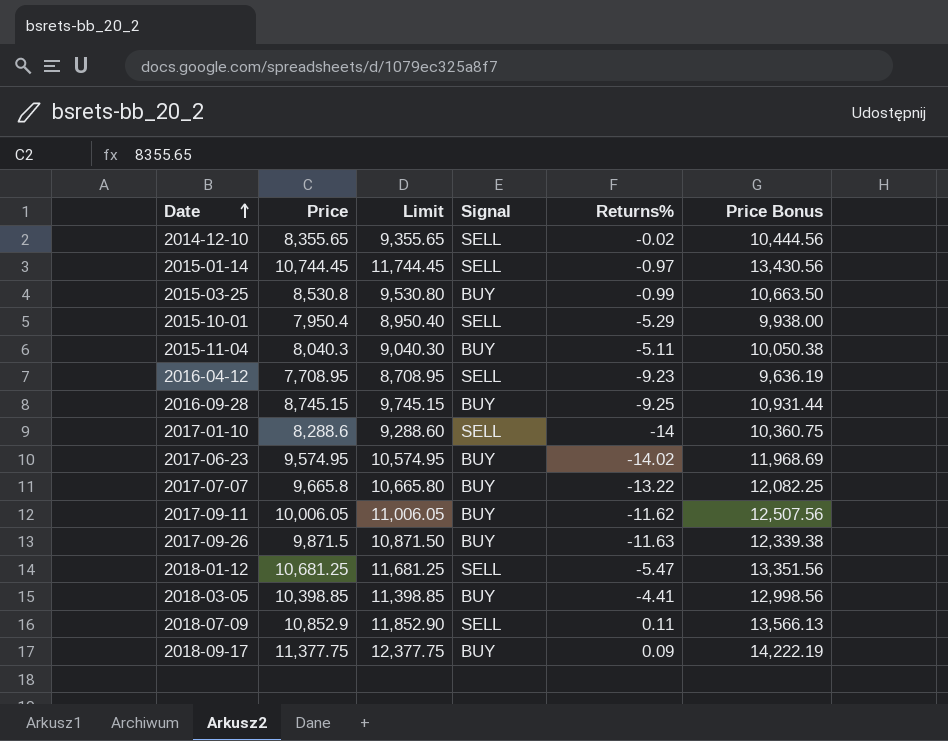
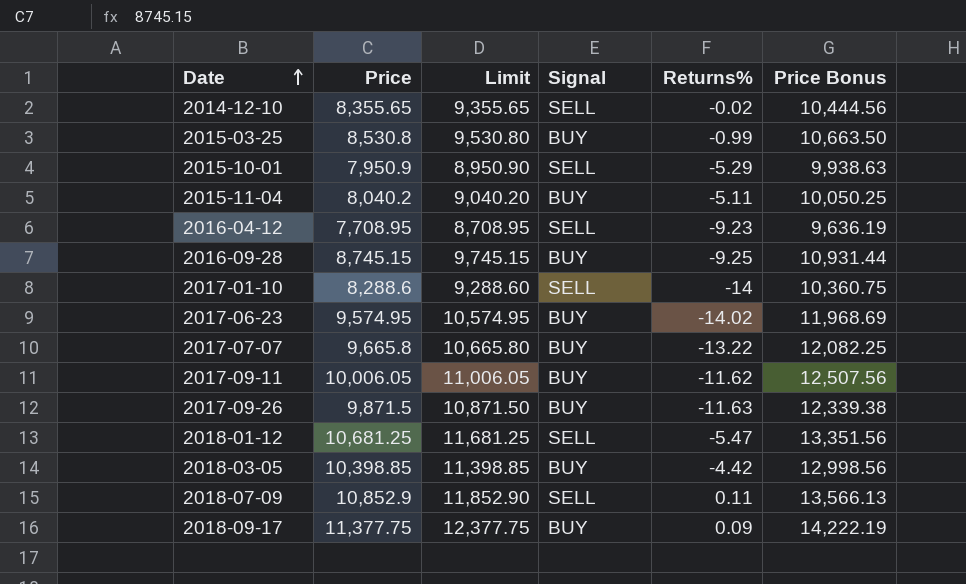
row 2015-01-14: 10,744.45 | 11,744.45 | SELL | -0.97 | 13,430.56 -> none
2015-10-01 | Price: 7,950.4 -> 7,950.9
2015-10-01 | Limit: 8,950.40 -> 8,950.90
2015-10-01 | Price Bonus: 9,938.00 -> 9,938.63
2015-11-04 | Price: 8,040.3 -> 8,040.2
2015-11-04 | Limit: 9,040.30 -> 9,040.20
2015-11-04 | Price Bonus: 10,050.38 -> 10,050.25
2018-03-05 | Returns%: -4.41 -> -4.42

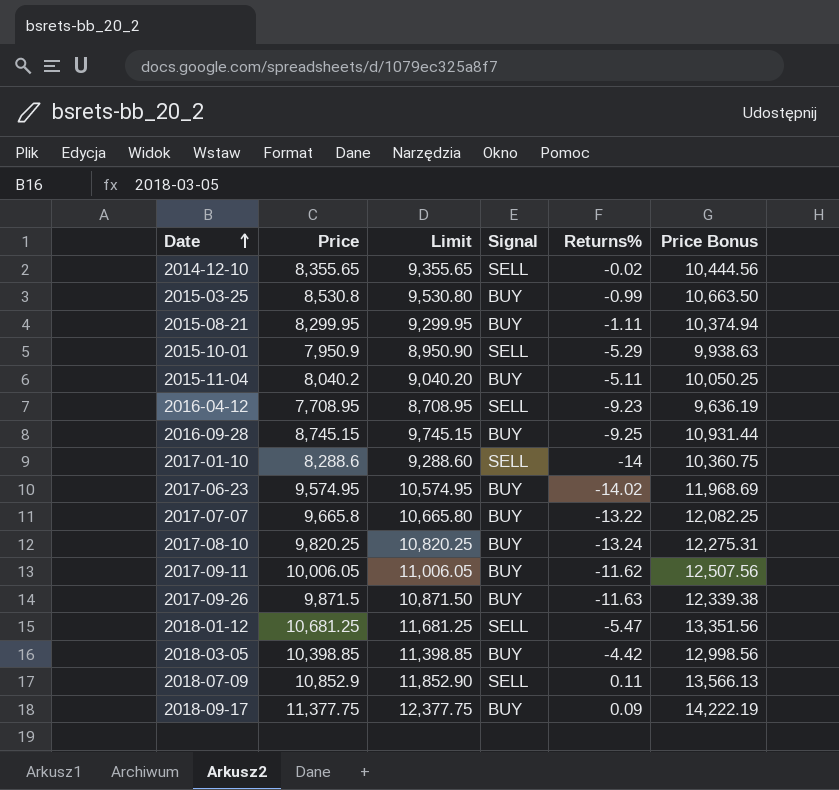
row 2015-08-21: none -> 8,299.95 | 9,299.95 | BUY | -1.11 | 10,374.94
row 2017-08-10: none -> 9,820.25 | 10,820.25 | BUY | -13.24 | 12,275.31

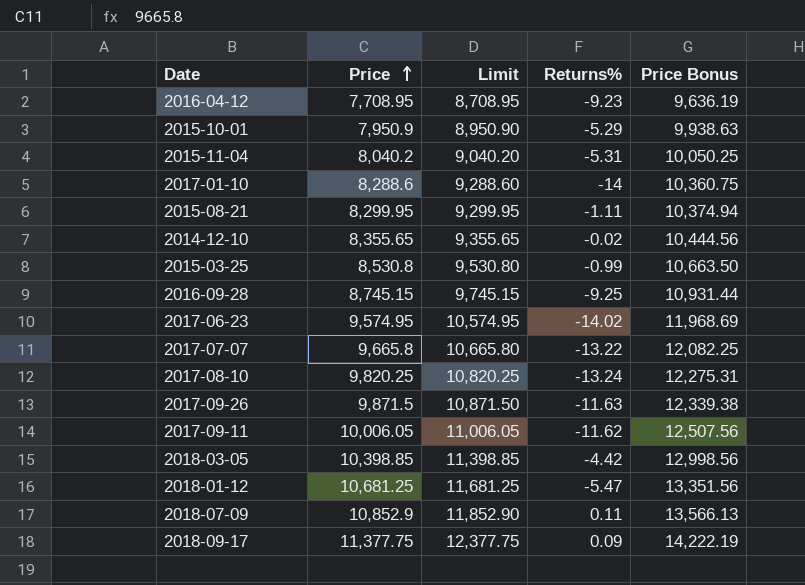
row order: Date ascending -> Price ascending
column Signal | position: 4 -> none
2015-11-04 | Returns%: -5.11 -> -5.31

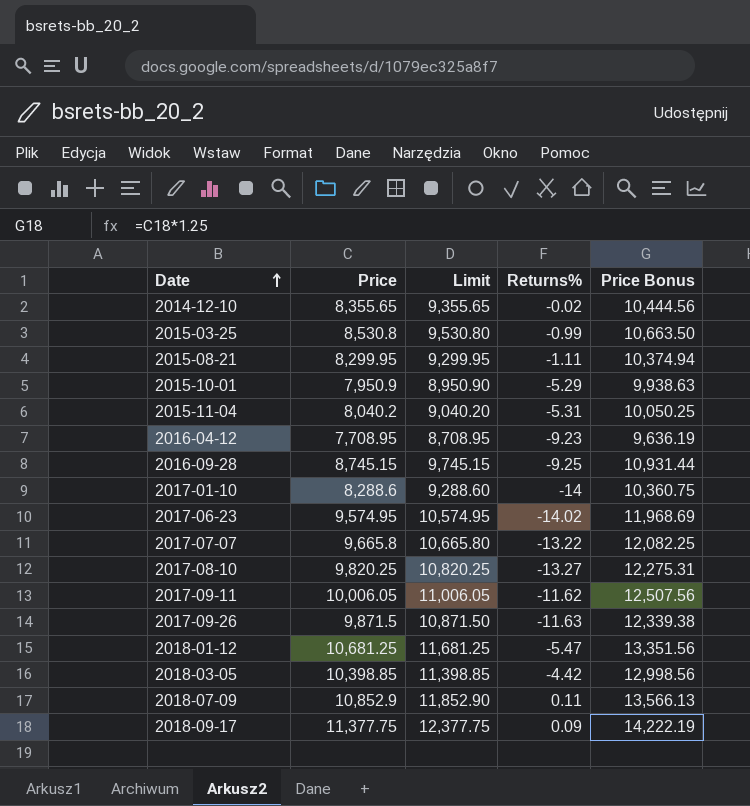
row order: Price ascending -> Date ascending
2017-08-10 | Returns%: -13.24 -> -13.27

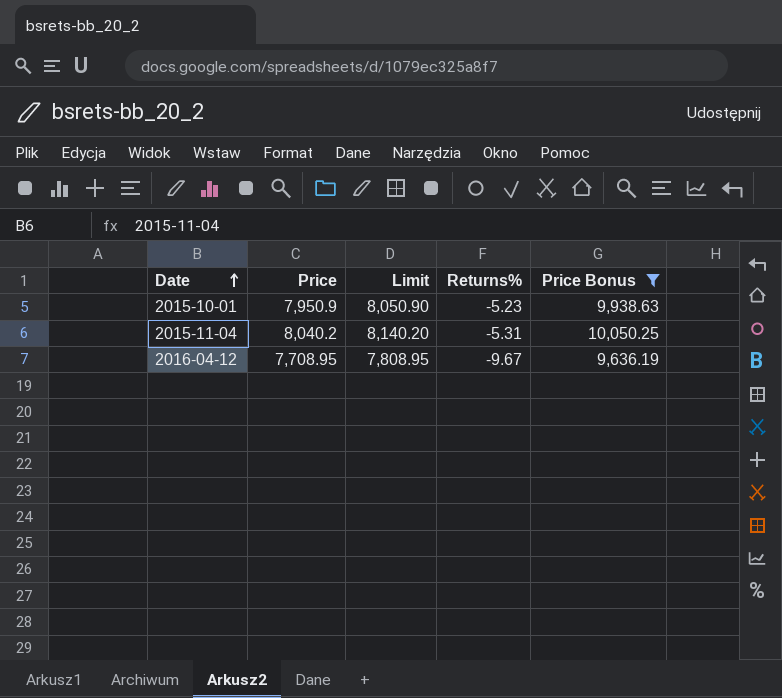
filter: none -> Price Bonus <= 10,050.25
column Limit | formula: [Price] + 1000 -> [Price] + 100
2015-10-01 | Returns%: -5.29 -> -5.23
2016-04-12 | Returns%: -9.23 -> -9.67

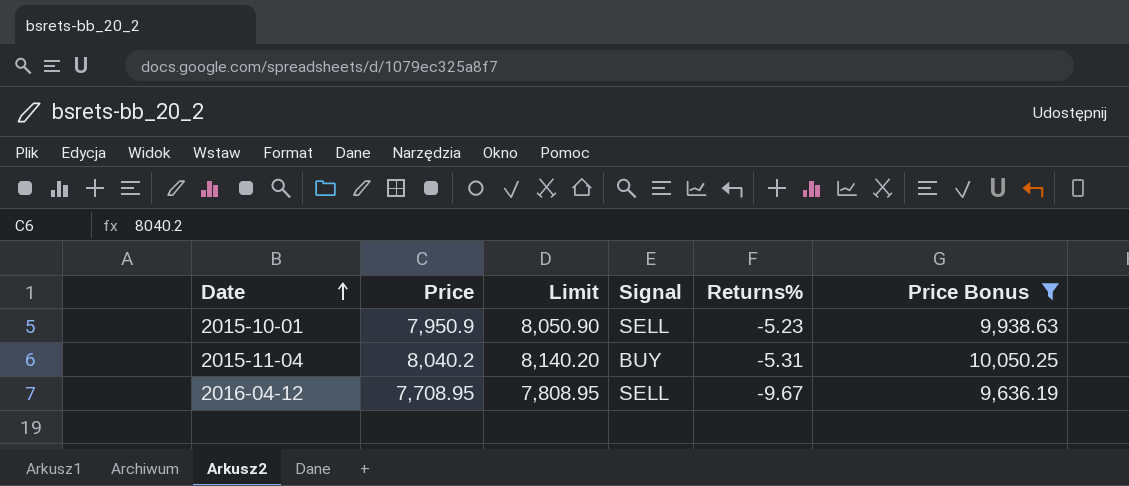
column Signal | position: none -> 4

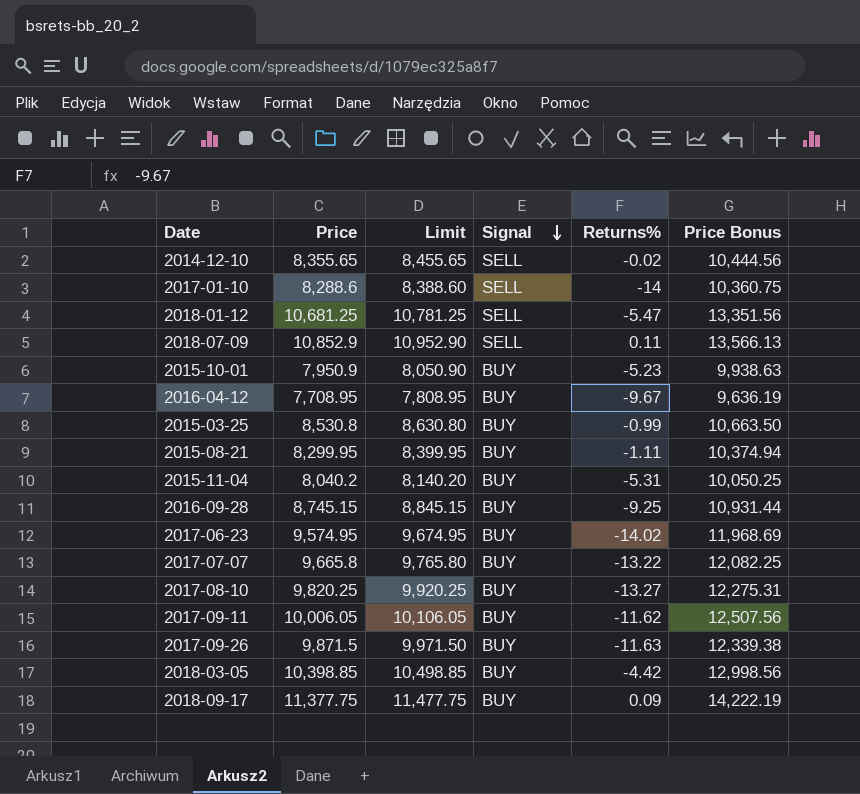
filter: Price Bonus <= 10,050.25 -> none
row order: Date ascending -> Signal descending
2015-10-01 | Signal: SELL -> BUY
2016-04-12 | Signal: SELL -> BUY

